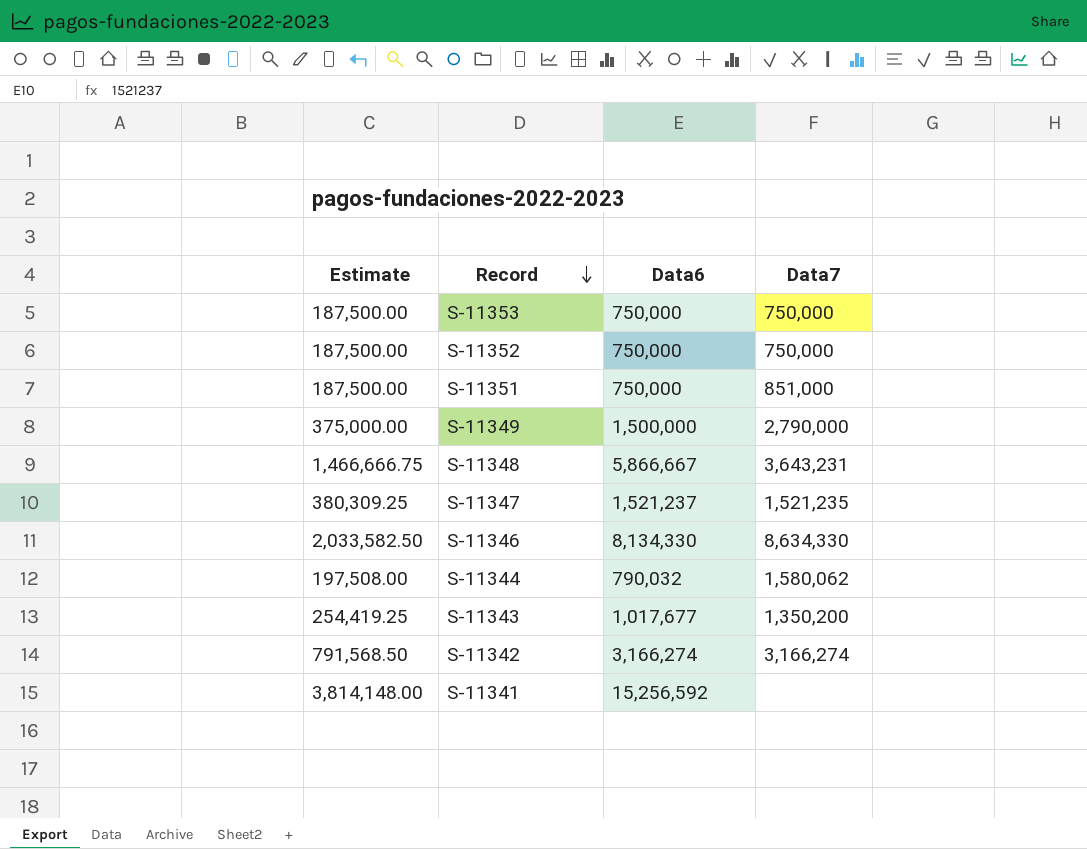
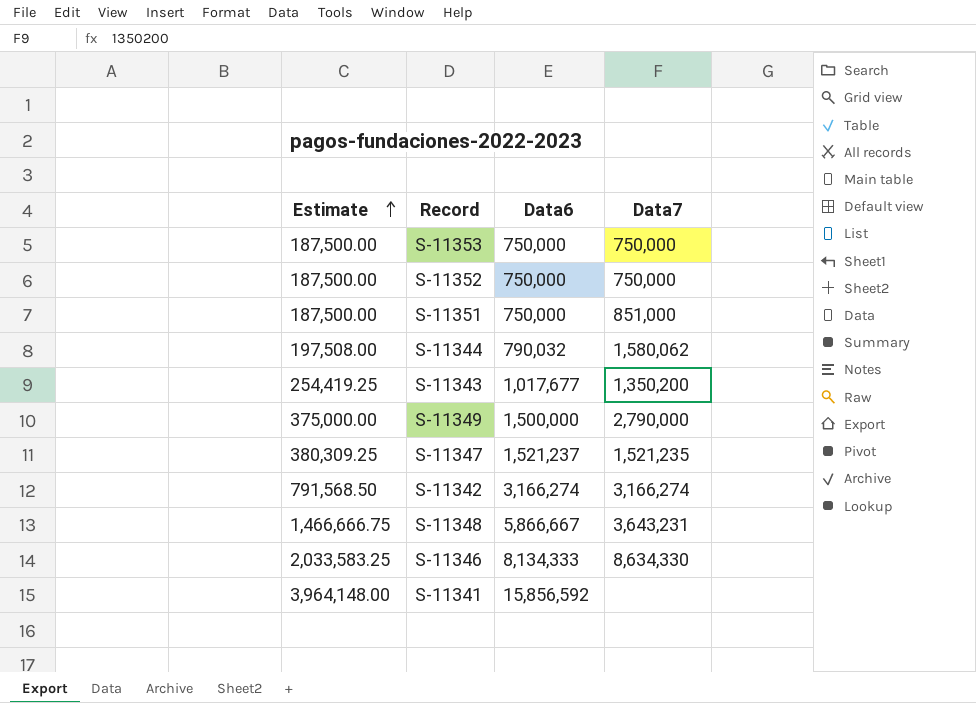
row order: Record descending -> Estimate ascending
S-11346 | Estimate: 2,033,582.50 -> 2,033,583.25
S-11346 | Data6: 8,134,330 -> 8,134,333
S-11341 | Estimate: 3,814,148.00 -> 3,964,148.00
S-11341 | Data6: 15,256,592 -> 15,856,592

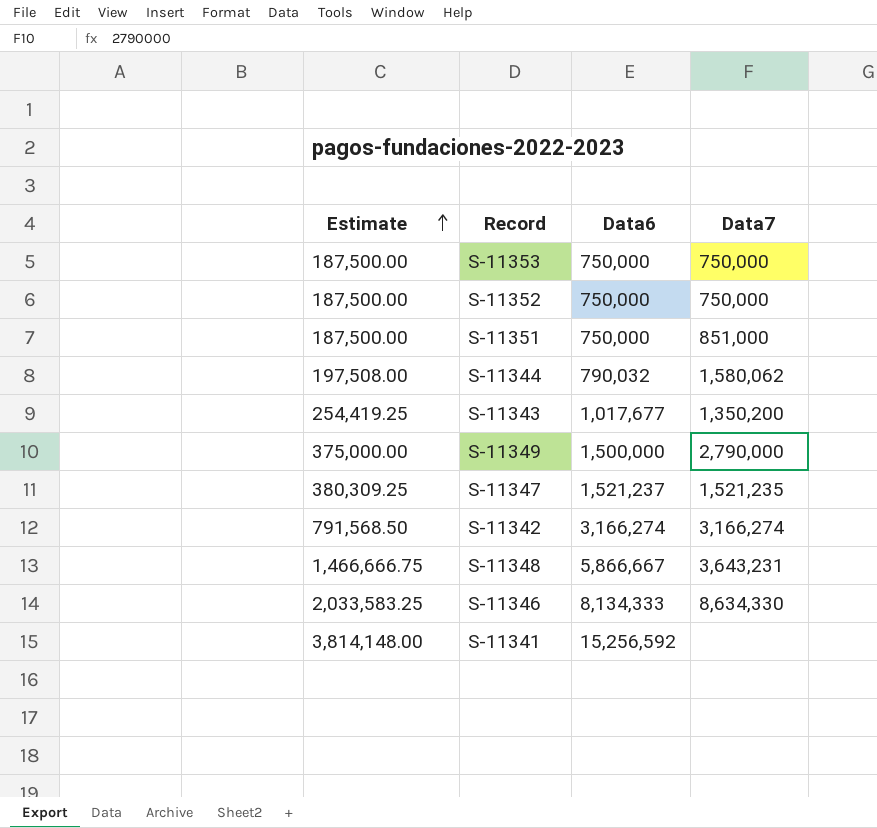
S-11341 | Estimate: 3,964,148.00 -> 3,814,148.00
S-11341 | Data6: 15,856,592 -> 15,256,592

